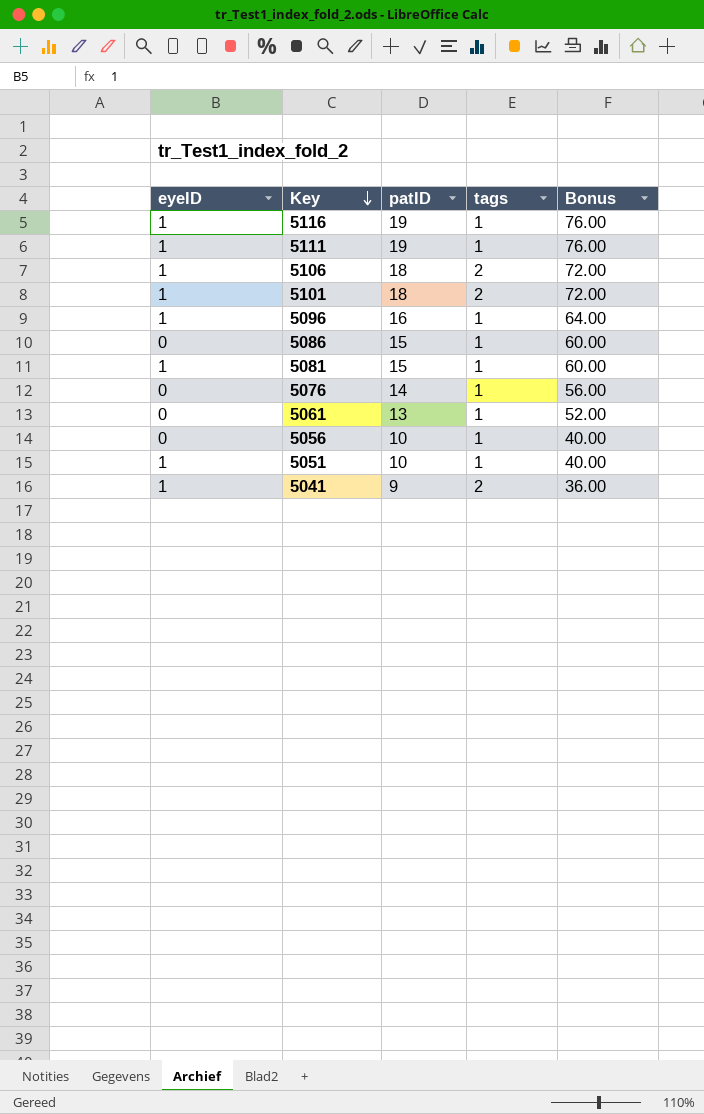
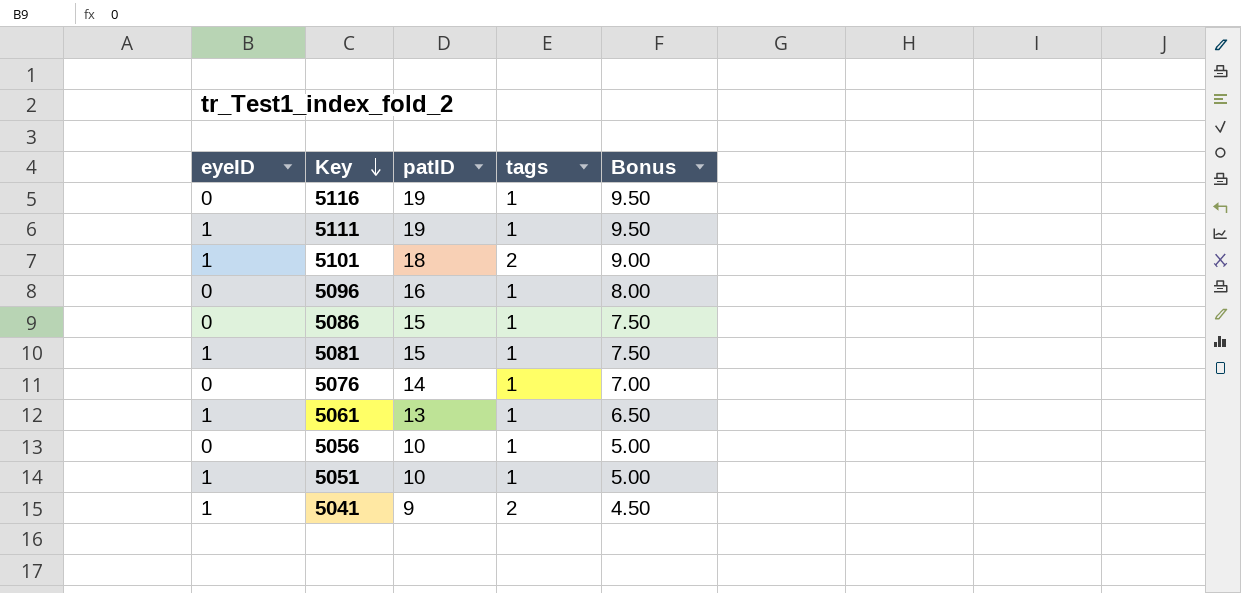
column Bonus | formula: [patID] * 4 -> [patID] * 0.5
row 5106: 1 | 18 | 2 | 72.00 -> none
5116 | eyeID: 1 -> 0
5096 | eyeID: 1 -> 0
5061 | eyeID: 0 -> 1

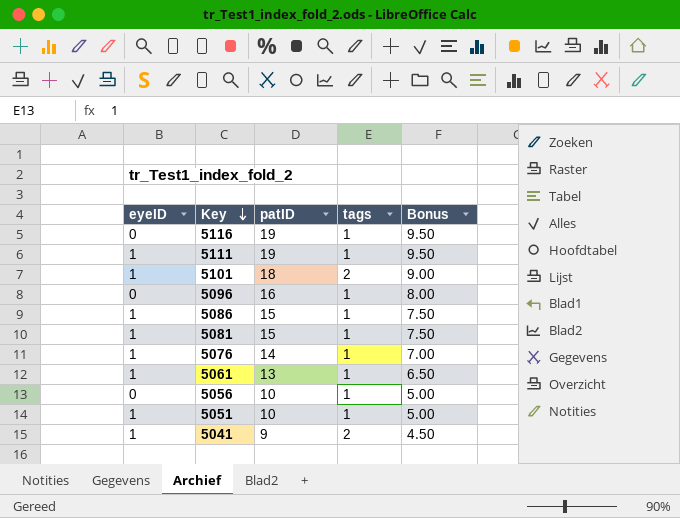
5086 | eyeID: 0 -> 1
5076 | eyeID: 0 -> 1

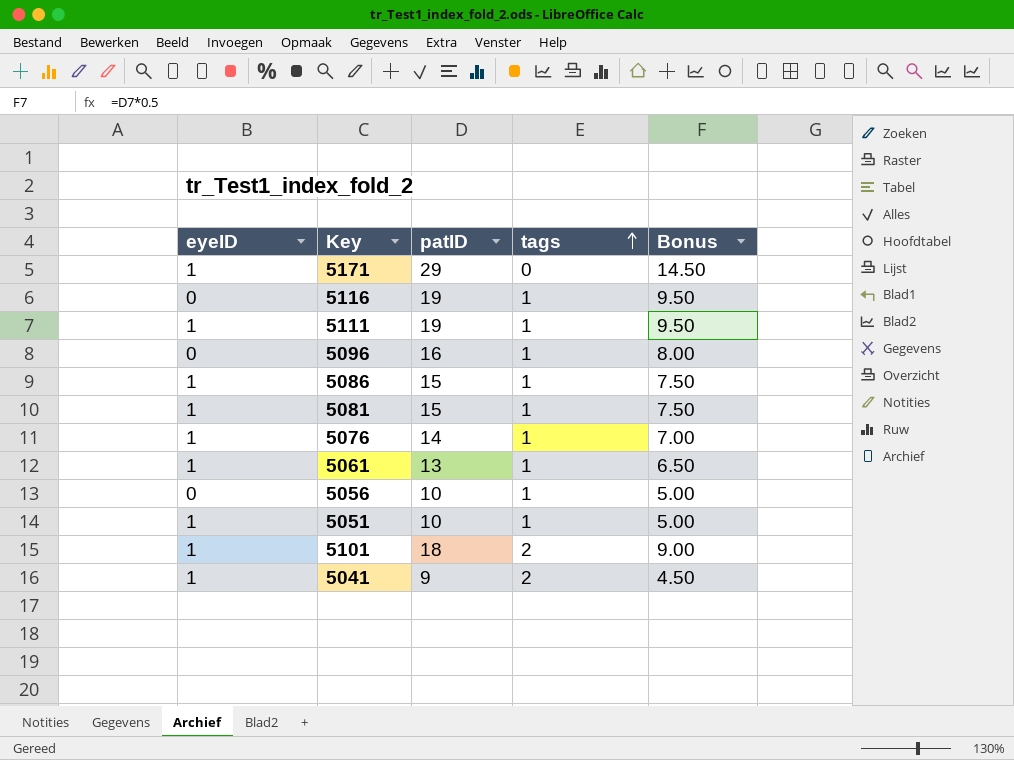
row order: Key descending -> tags ascending
row 5171: none -> 1 | 29 | 0 | 14.50

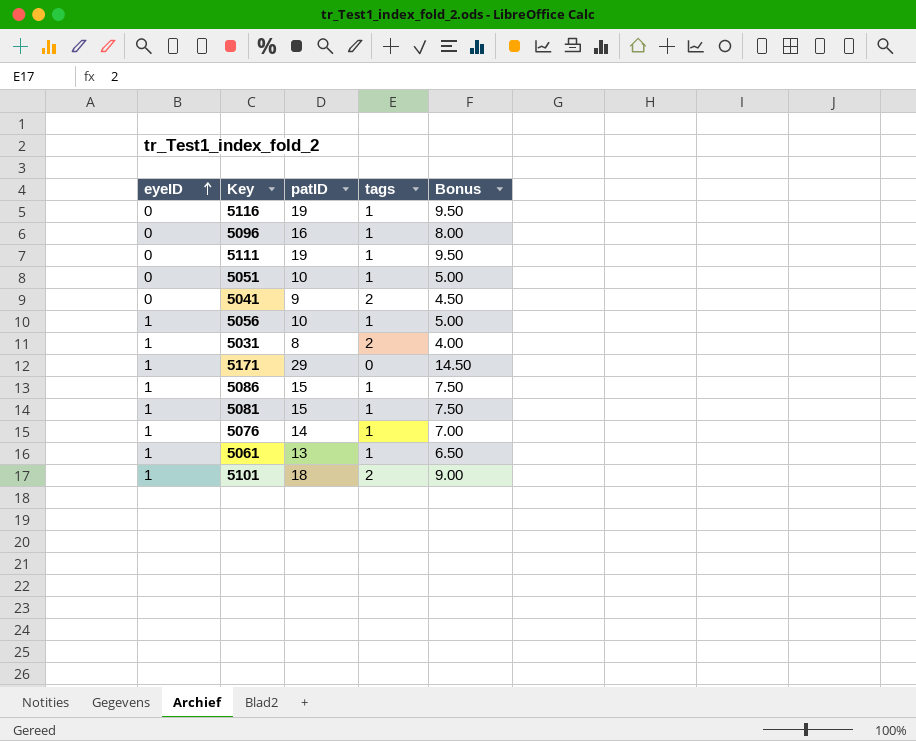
row order: tags ascending -> eyeID ascending
5111 | eyeID: 1 -> 0
5051 | eyeID: 1 -> 0
5041 | eyeID: 1 -> 0
5056 | eyeID: 0 -> 1
row 5031: none -> 1 | 8 | 2 | 4.00

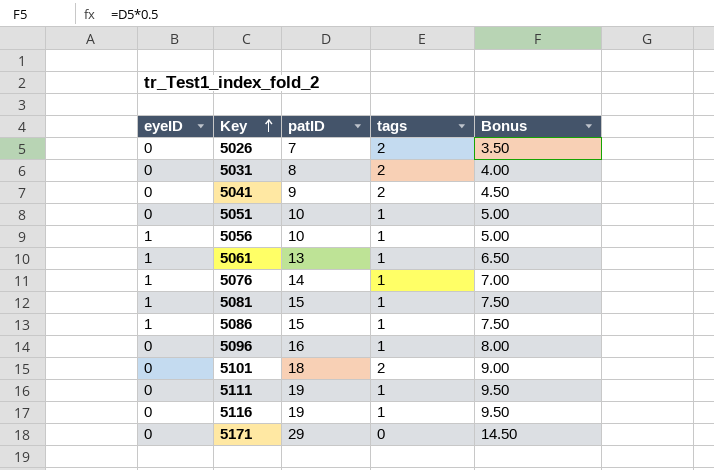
row order: eyeID ascending -> Key ascending
row 5026: none -> 0 | 7 | 2 | 3.50
5031 | eyeID: 1 -> 0
5101 | eyeID: 1 -> 0
5171 | eyeID: 1 -> 0

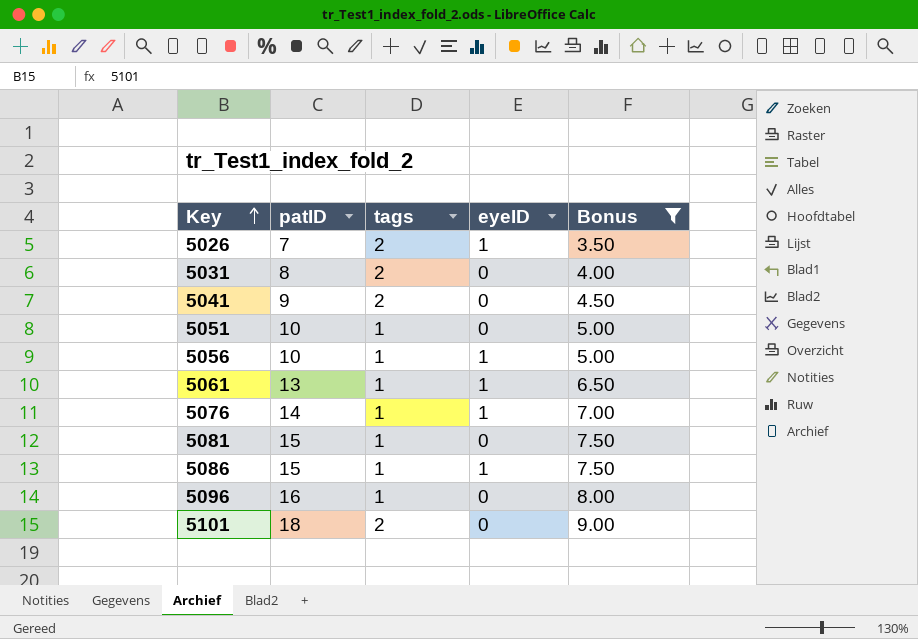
filter: none -> Bonus <= 9.00
column eyeID | position: 1 -> 4
5026 | eyeID: 0 -> 1
5081 | eyeID: 1 -> 0

